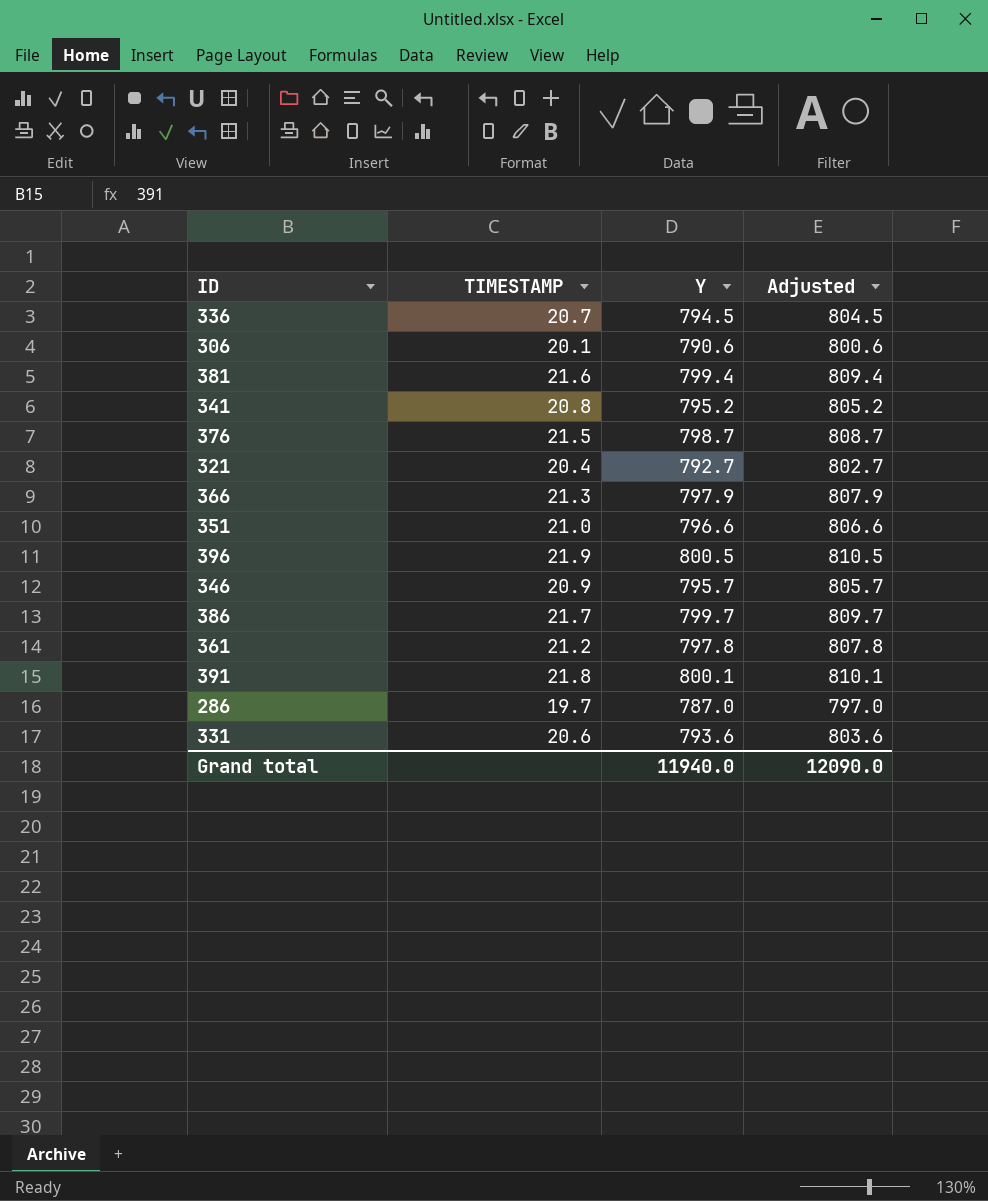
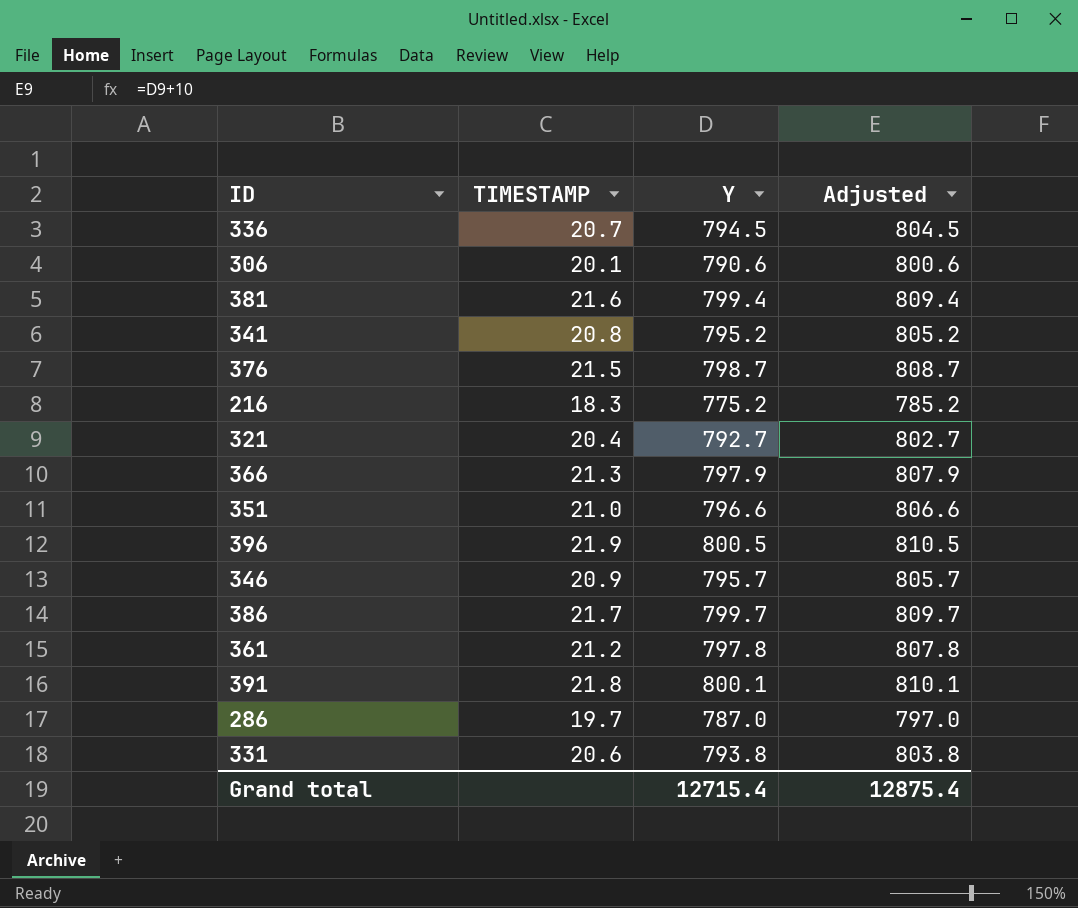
row 216: none -> 18.3 | 775.2 | 785.2
331 | Y: 793.6 -> 793.8
331 | Adjusted: 803.6 -> 803.8
Grand total | Y: 11940.0 -> 12715.4
Grand total | Adjusted: 12090.0 -> 12875.4

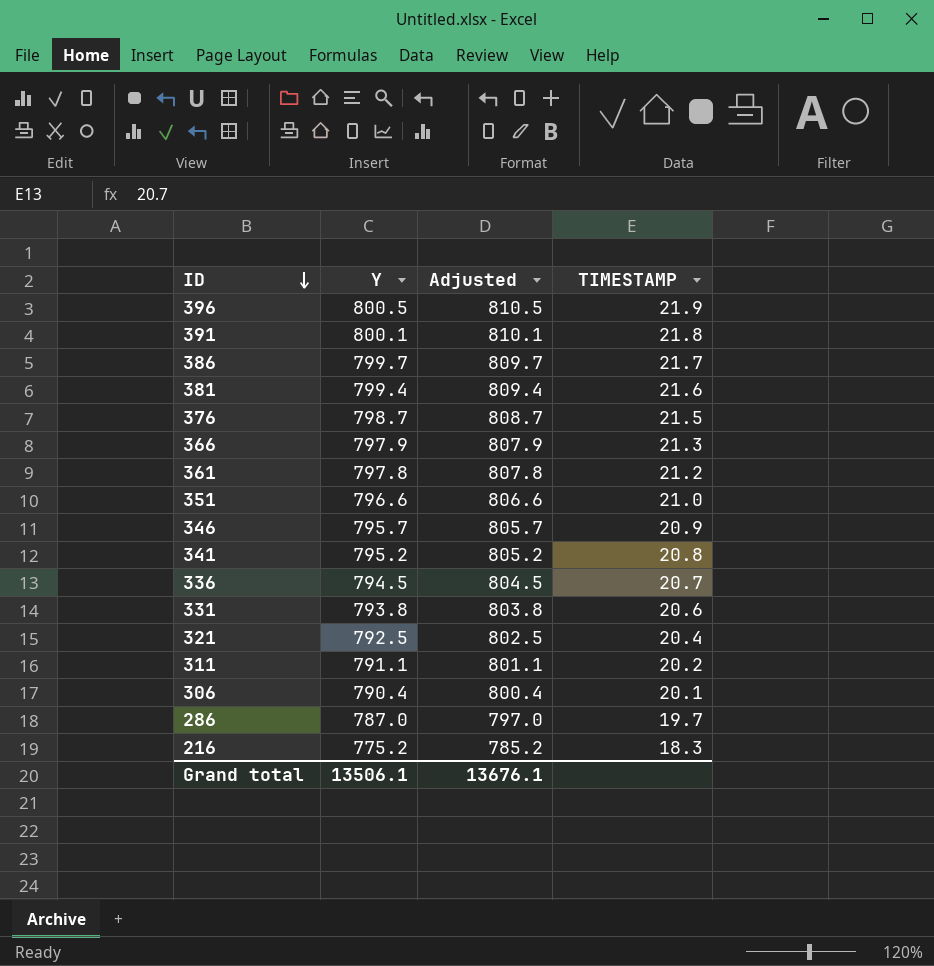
row order: none -> ID descending
column TIMESTAMP | position: 2 -> 4
321 | Y: 792.7 -> 792.5
321 | Adjusted: 802.7 -> 802.5
row 311: none -> 791.1 | 801.1 | 20.2
306 | Y: 790.6 -> 790.4
306 | Adjusted: 800.6 -> 800.4
Grand total | Y: 12715.4 -> 13506.1
Grand total | Adjusted: 12875.4 -> 13676.1

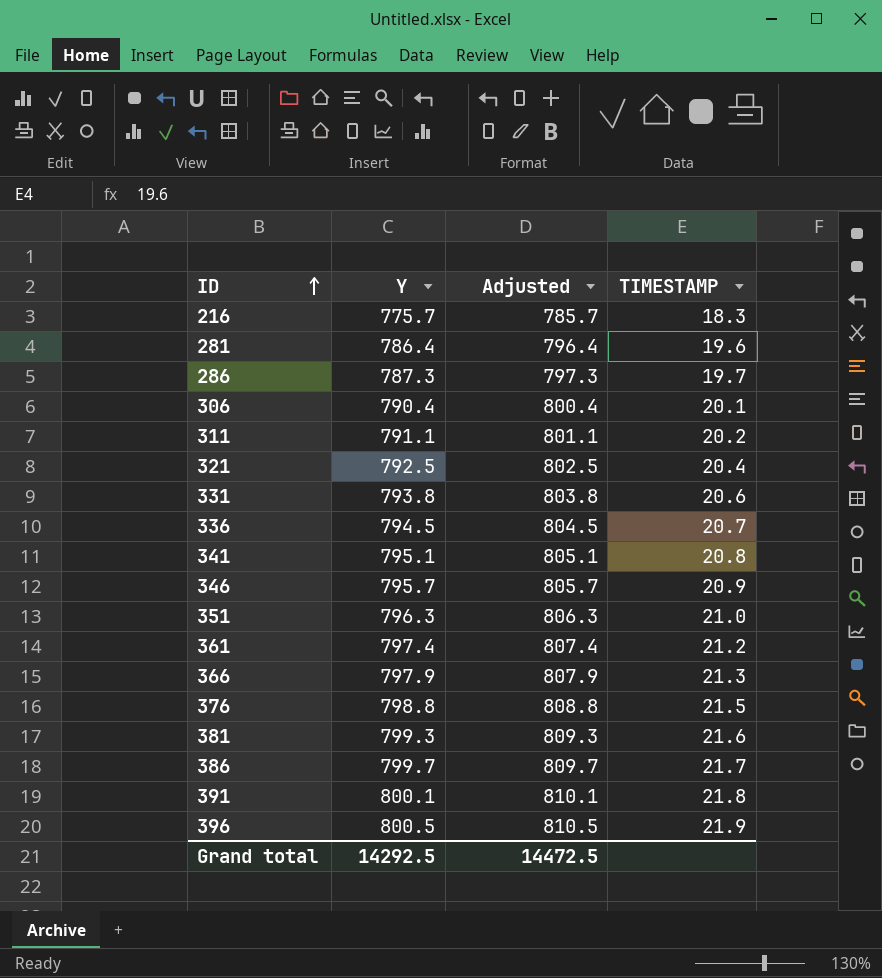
row order: ID descending -> ID ascending
216 | Y: 775.2 -> 775.7
216 | Adjusted: 785.2 -> 785.7
row 281: none -> 786.4 | 796.4 | 19.6
286 | Y: 787.0 -> 787.3
286 | Adjusted: 797.0 -> 797.3
341 | Y: 795.2 -> 795.1
341 | Adjusted: 805.2 -> 805.1
351 | Y: 796.6 -> 796.3
351 | Adjusted: 806.6 -> 806.3
361 | Y: 797.8 -> 797.4
361 | Adjusted: 807.8 -> 807.4
376 | Y: 798.7 -> 798.8
376 | Adjusted: 808.7 -> 808.8
381 | Y: 799.4 -> 799.3
381 | Adjusted: 809.4 -> 809.3
Grand total | Y: 13506.1 -> 14292.5
Grand total | Adjusted: 13676.1 -> 14472.5

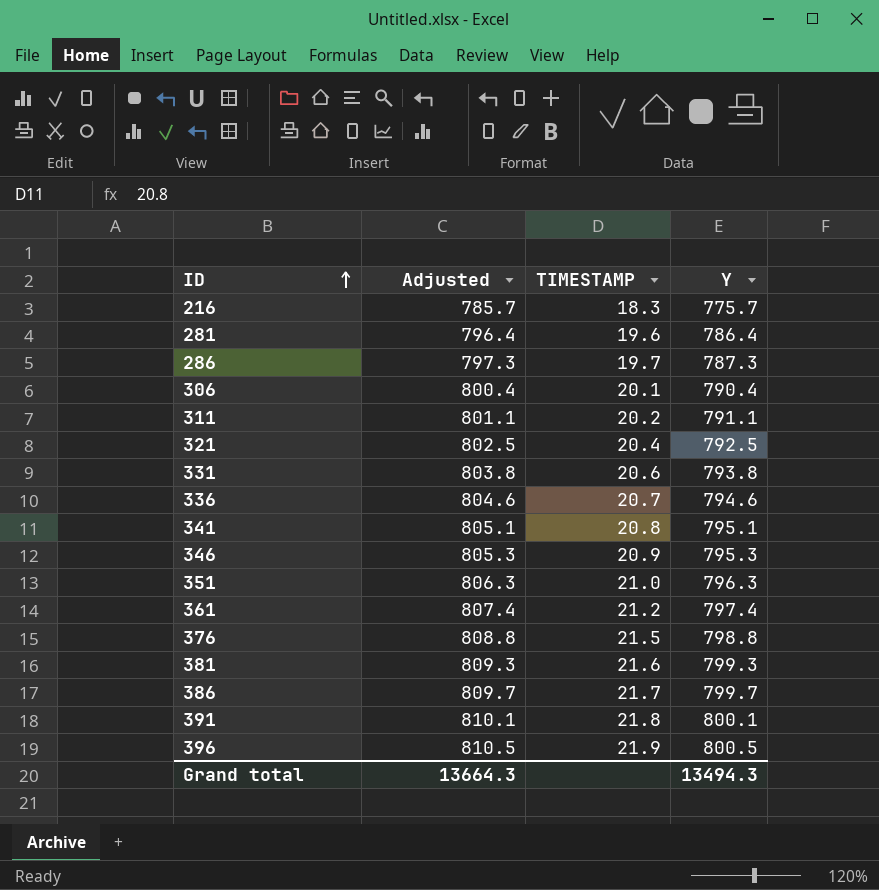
column Y | position: 2 -> 4
row 366: 797.9 | 807.9 | 21.3 -> none
336 | Adjusted: 804.5 -> 804.6
336 | Y: 794.5 -> 794.6
346 | Adjusted: 805.7 -> 805.3
346 | Y: 795.7 -> 795.3
Grand total | Adjusted: 14472.5 -> 13664.3
Grand total | Y: 14292.5 -> 13494.3

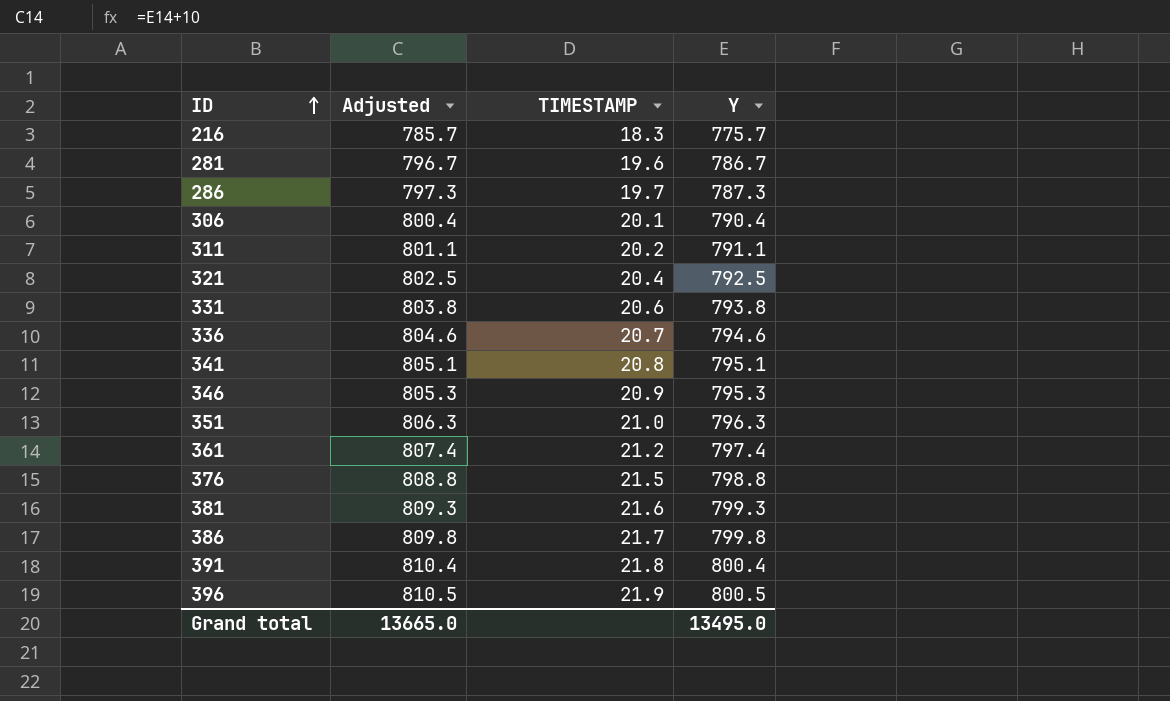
281 | Adjusted: 796.4 -> 796.7
281 | Y: 786.4 -> 786.7
386 | Adjusted: 809.7 -> 809.8
386 | Y: 799.7 -> 799.8
391 | Adjusted: 810.1 -> 810.4
391 | Y: 800.1 -> 800.4
Grand total | Adjusted: 13664.3 -> 13665.0
Grand total | Y: 13494.3 -> 13495.0

